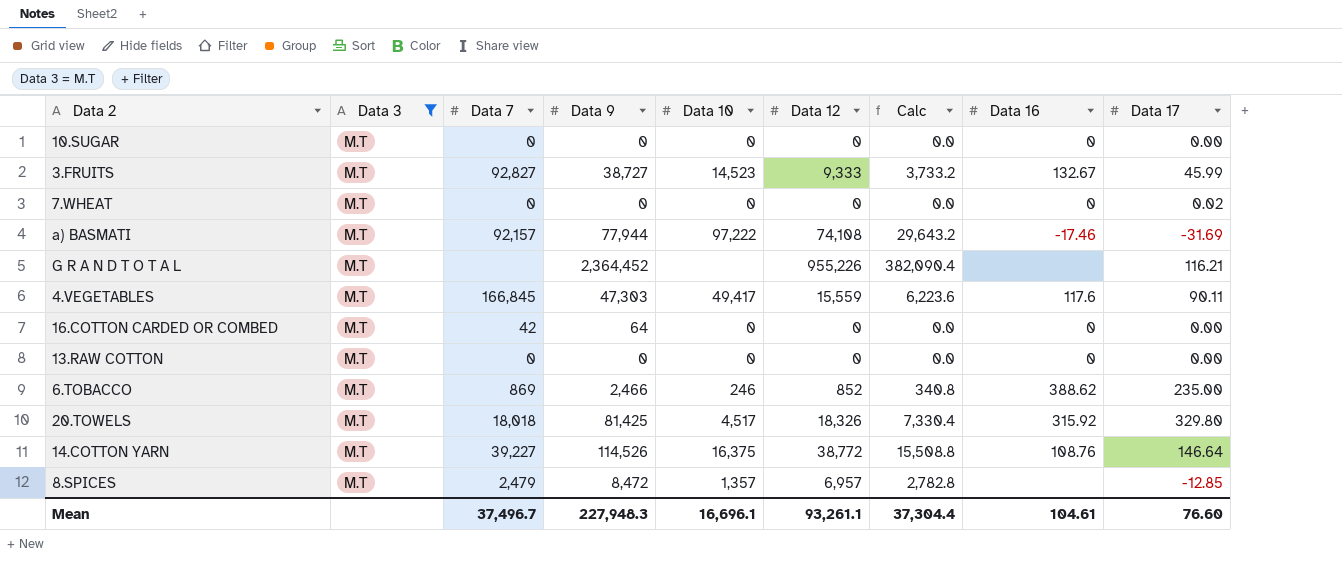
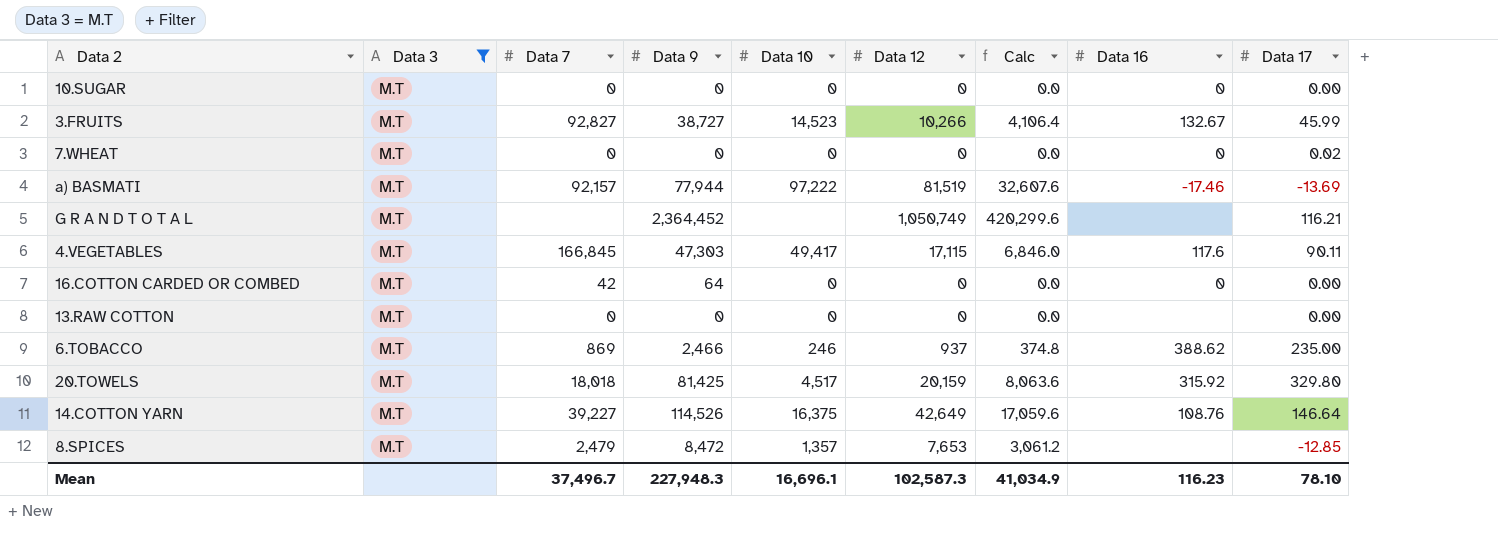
3.FRUITS | Data 12: 9,333 -> 10,266
3.FRUITS | Calc: 3,733.2 -> 4,106.4
a) BASMATI | Data 12: 74,108 -> 81,519
a) BASMATI | Calc: 29,643.2 -> 32,607.6
a) BASMATI | Data 17: -31.69 -> -13.69
G R A N D T O T A L | Data 12: 955,226 -> 1,050,749
G R A N D T O T A L | Calc: 382,090.4 -> 420,299.6
4.VEGETABLES | Data 12: 15,559 -> 17,115
4.VEGETABLES | Calc: 6,223.6 -> 6,846.0
13.RAW COTTON | Data 16: 0 -> none
6.TOBACCO | Data 12: 852 -> 937
6.TOBACCO | Calc: 340.8 -> 374.8
20.TOWELS | Data 12: 18,326 -> 20,159
20.TOWELS | Calc: 7,330.4 -> 8,063.6
14.COTTON YARN | Data 12: 38,772 -> 42,649
14.COTTON YARN | Calc: 15,508.8 -> 17,059.6
8.SPICES | Data 12: 6,957 -> 7,653
8.SPICES | Calc: 2,782.8 -> 3,061.2
Mean | Data 12: 93,261.1 -> 102,587.3
Mean | Calc: 37,304.4 -> 41,034.9
Mean | Data 16: 104.61 -> 116.23
Mean | Data 17: 76.60 -> 78.10

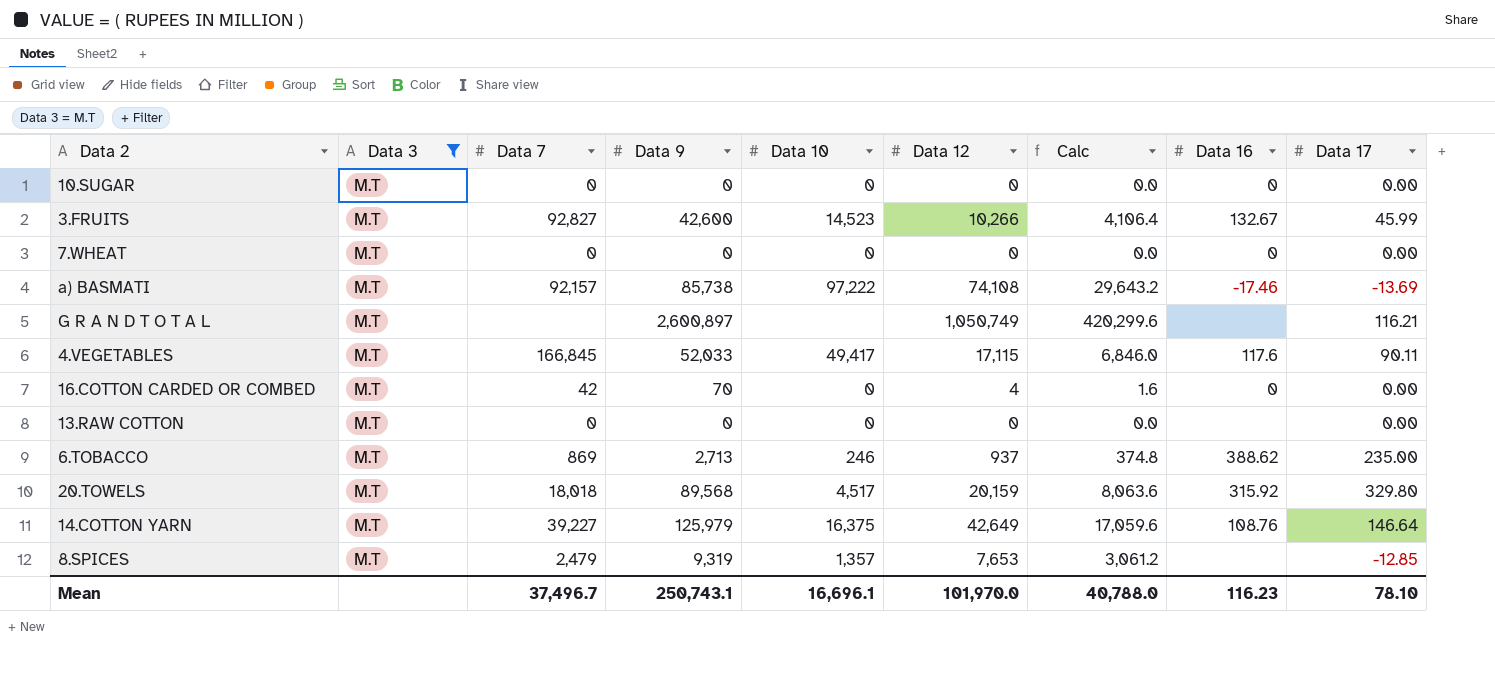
3.FRUITS | Data 9: 38,727 -> 42,600
7.WHEAT | Data 17: 0.02 -> 0.00
a) BASMATI | Data 9: 77,944 -> 85,738
a) BASMATI | Data 12: 81,519 -> 74,108
a) BASMATI | Calc: 32,607.6 -> 29,643.2
G R A N D T O T A L | Data 9: 2,364,452 -> 2,600,897
4.VEGETABLES | Data 9: 47,303 -> 52,033
16.COTTON CARDED OR COMBED | Data 9: 64 -> 70
16.COTTON CARDED OR COMBED | Data 12: 0 -> 4
16.COTTON CARDED OR COMBED | Calc: 0.0 -> 1.6
6.TOBACCO | Data 9: 2,466 -> 2,713
20.TOWELS | Data 9: 81,425 -> 89,568
14.COTTON YARN | Data 9: 114,526 -> 125,979
8.SPICES | Data 9: 8,472 -> 9,319
Mean | Data 9: 227,948.3 -> 250,743.1
Mean | Data 12: 102,587.3 -> 101,970.0
Mean | Calc: 41,034.9 -> 40,788.0

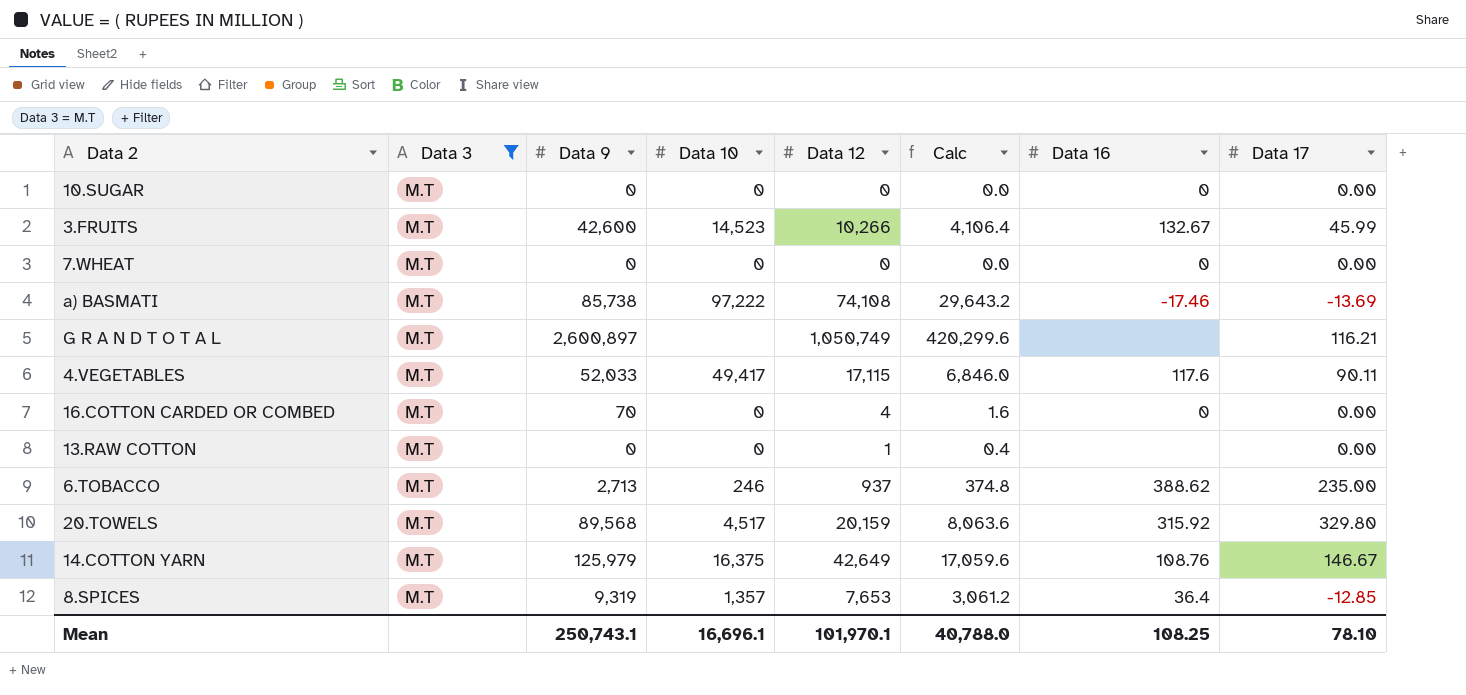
column Data 7 | position: 3 -> none
13.RAW COTTON | Data 12: 0 -> 1
13.RAW COTTON | Calc: 0.0 -> 0.4
14.COTTON YARN | Data 17: 146.64 -> 146.67
8.SPICES | Data 16: none -> 36.4
Mean | Data 12: 101,970.0 -> 101,970.1
Mean | Data 16: 116.23 -> 108.25

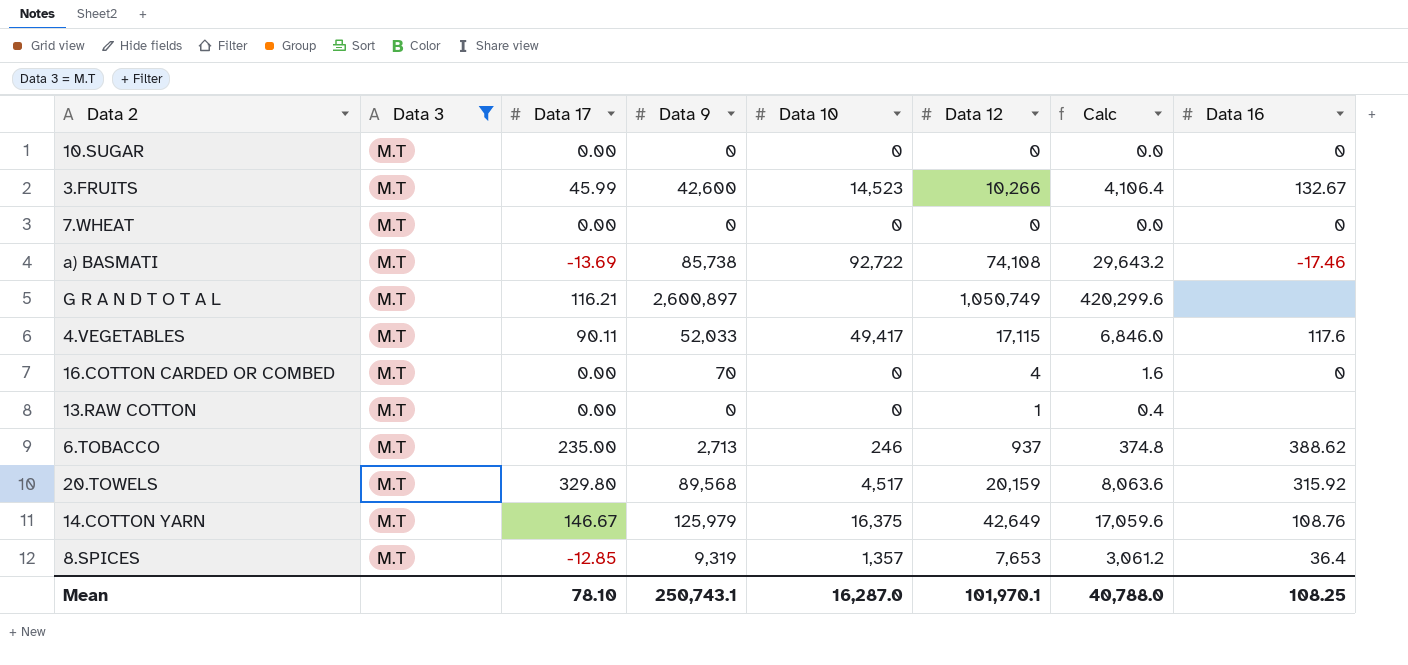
column Data 17 | position: 8 -> 3
a) BASMATI | Data 10: 97,222 -> 92,722
Mean | Data 10: 16,696.1 -> 16,287.0

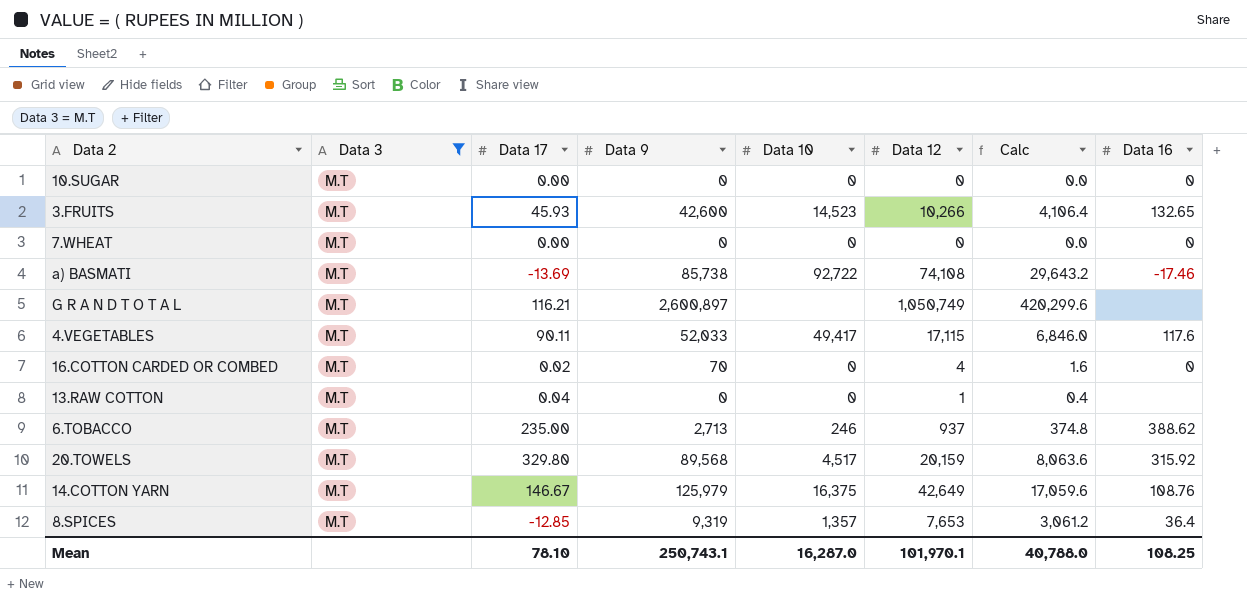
3.FRUITS | Data 17: 45.99 -> 45.93
3.FRUITS | Data 16: 132.67 -> 132.65
16.COTTON CARDED OR COMBED | Data 17: 0.00 -> 0.02
13.RAW COTTON | Data 17: 0.00 -> 0.04

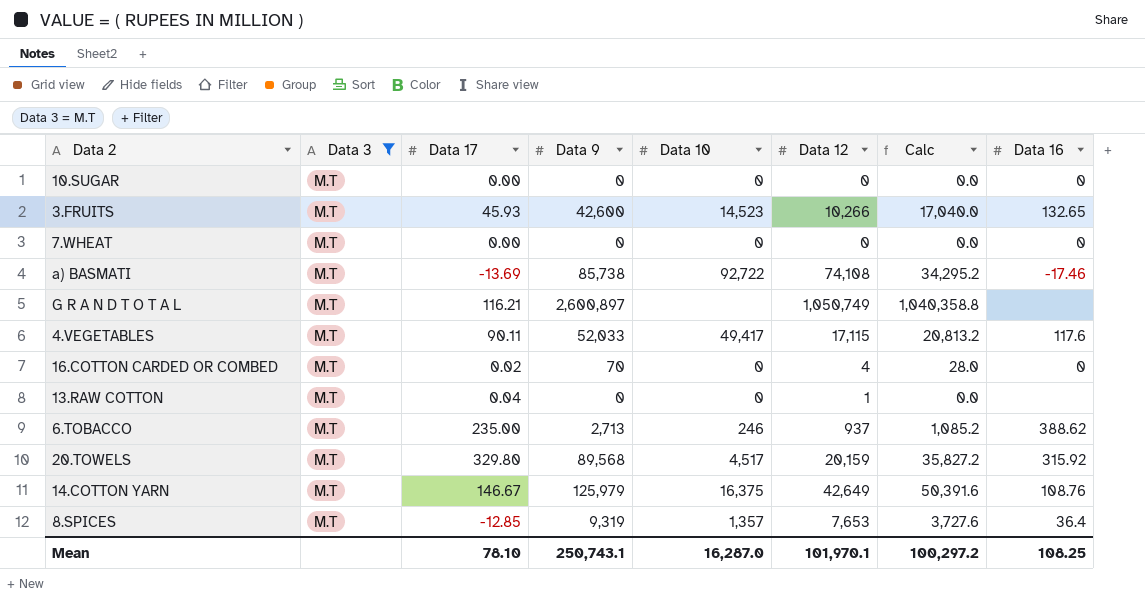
column Calc | formula: [Data 12] * 0.4 -> [Data 9] * 0.4
Mean | Calc: 40,788.0 -> 100,297.2

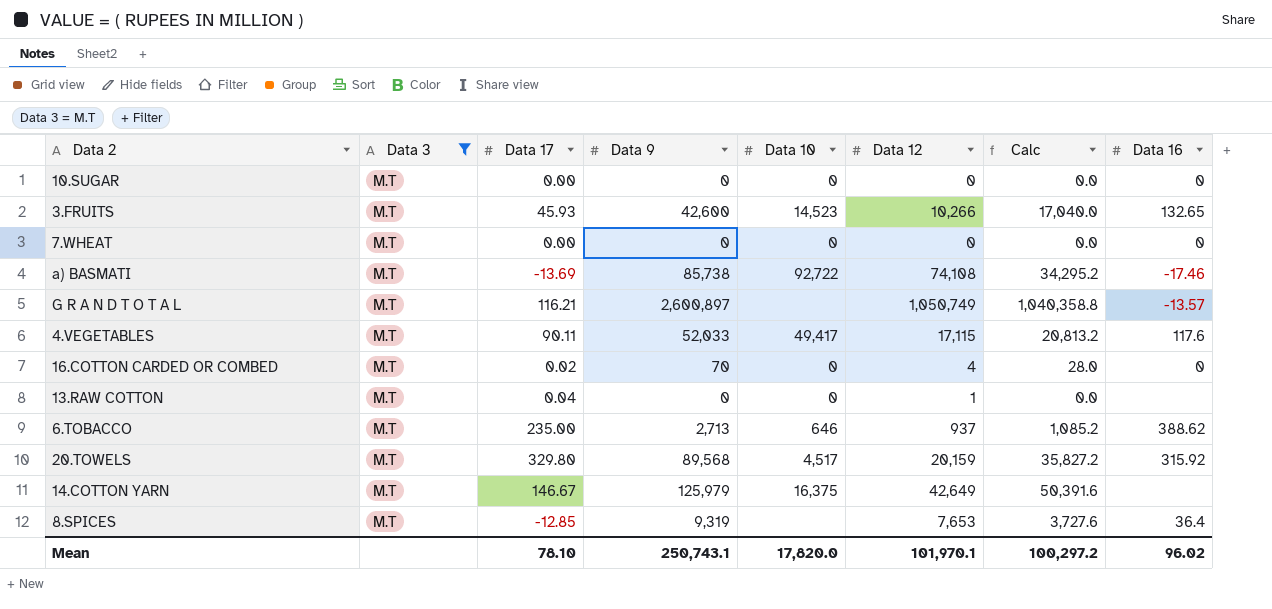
G R A N D T O T A L | Data 16: none -> -13.57
6.TOBACCO | Data 10: 246 -> 646
14.COTTON YARN | Data 16: 108.76 -> none
8.SPICES | Data 10: 1,357 -> none
Mean | Data 10: 16,287.0 -> 17,820.0
Mean | Data 16: 108.25 -> 96.02

